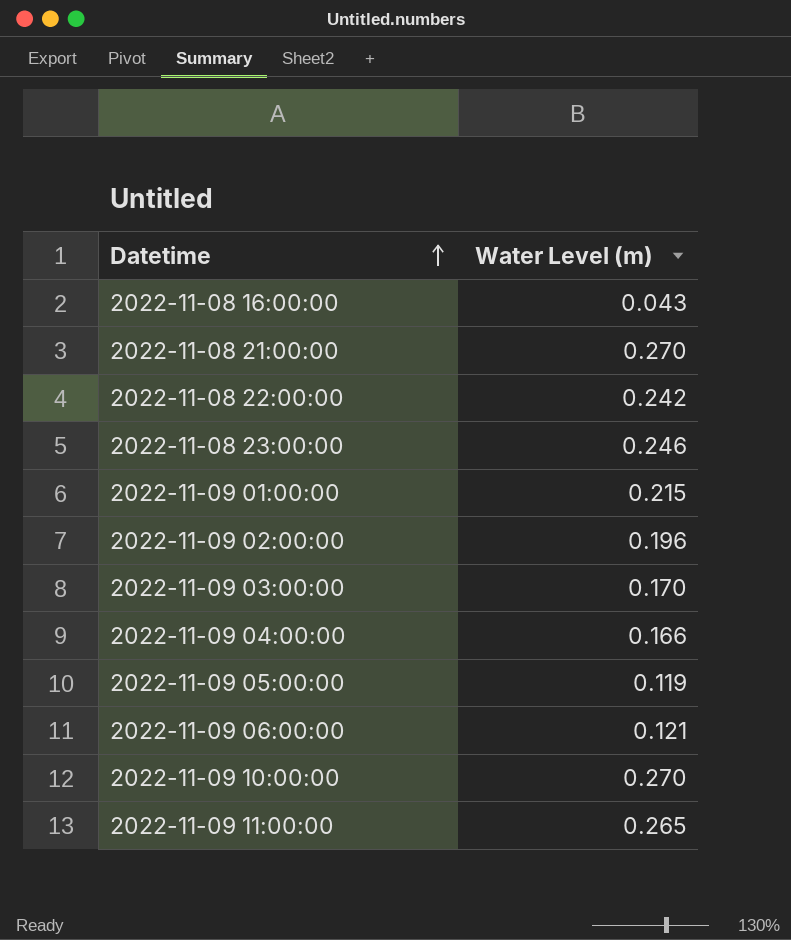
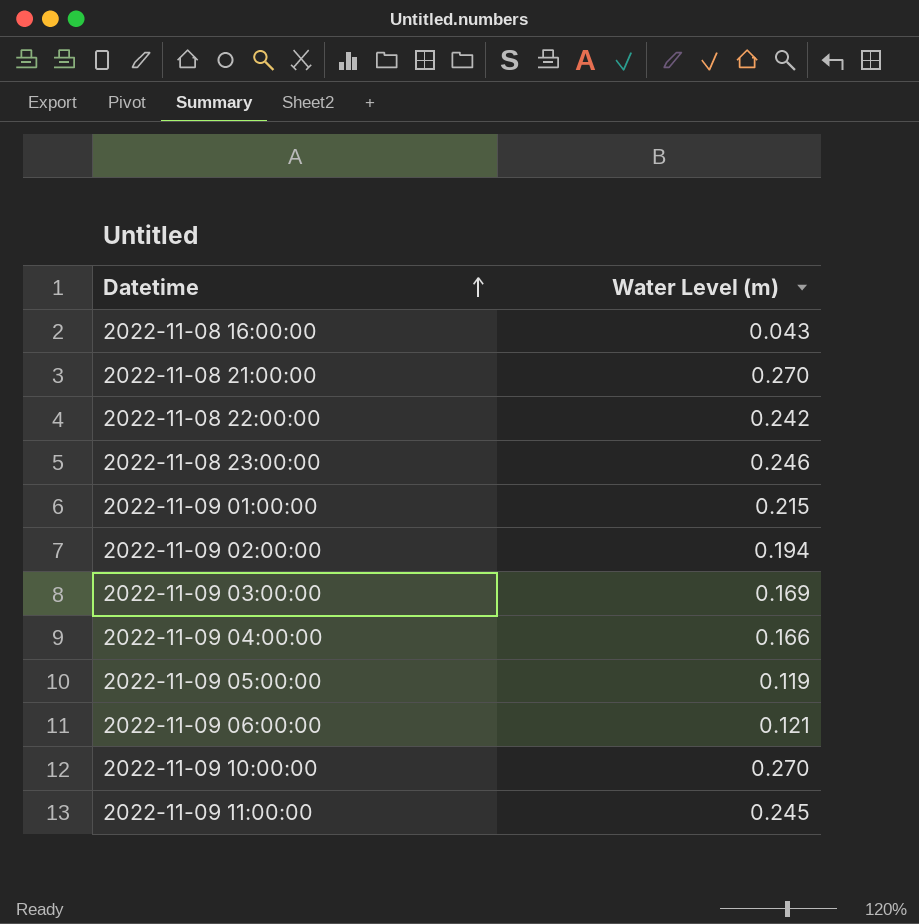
2022-11-09 02:00:00 | Water Level (m): 0.196 -> 0.194
2022-11-09 03:00:00 | Water Level (m): 0.170 -> 0.169
2022-11-09 11:00:00 | Water Level (m): 0.265 -> 0.245

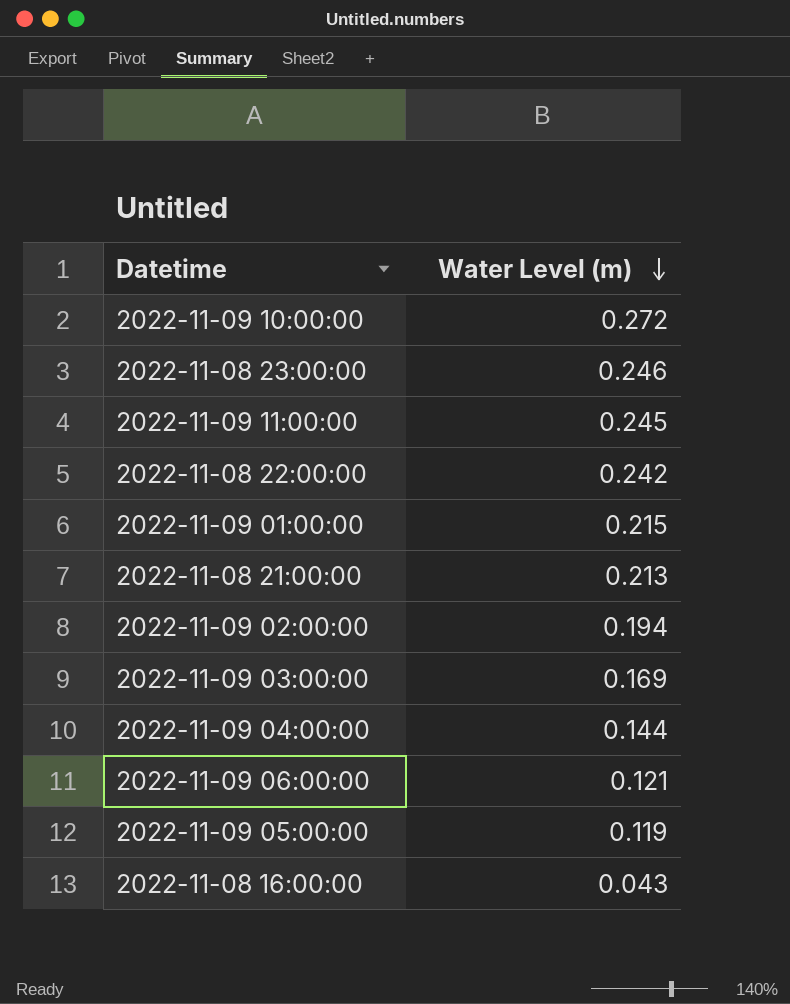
row order: Datetime ascending -> Water Level (m) descending
2022-11-09 10:00:00 | Water Level (m): 0.270 -> 0.272
2022-11-08 21:00:00 | Water Level (m): 0.270 -> 0.213
2022-11-09 04:00:00 | Water Level (m): 0.166 -> 0.144

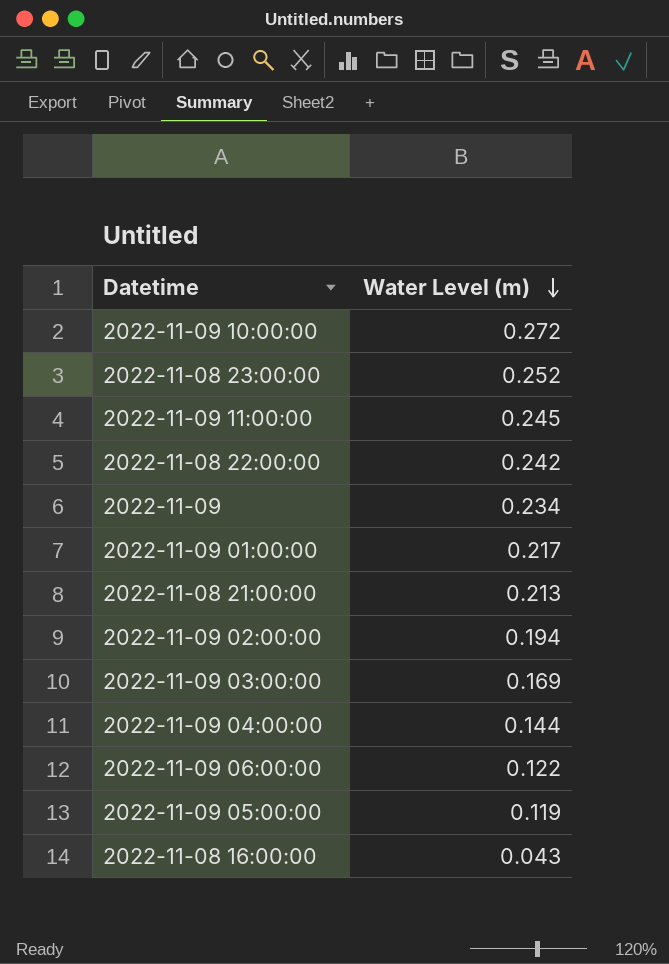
2022-11-08 23:00:00 | Water Level (m): 0.246 -> 0.252
row 2022-11-09: none -> 0.234
2022-11-09 01:00:00 | Water Level (m): 0.215 -> 0.217
2022-11-09 06:00:00 | Water Level (m): 0.121 -> 0.122

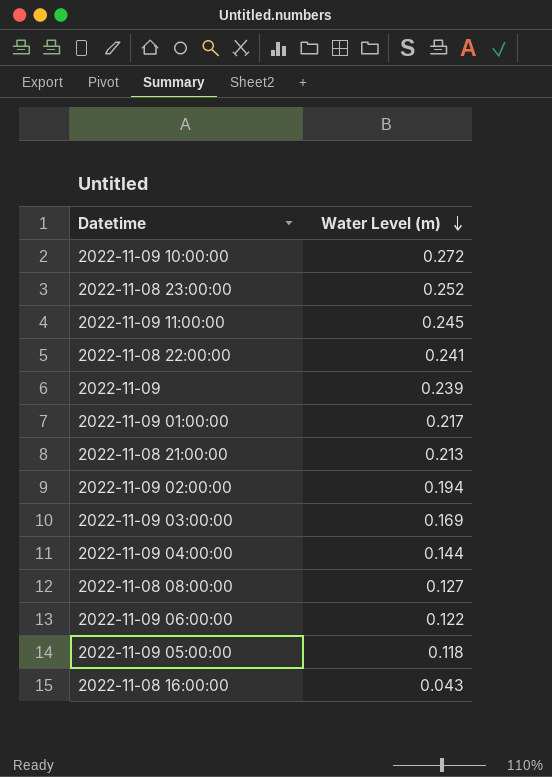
2022-11-08 22:00:00 | Water Level (m): 0.242 -> 0.241
2022-11-09 | Water Level (m): 0.234 -> 0.239
row 2022-11-08 08:00:00: none -> 0.127
2022-11-09 05:00:00 | Water Level (m): 0.119 -> 0.118

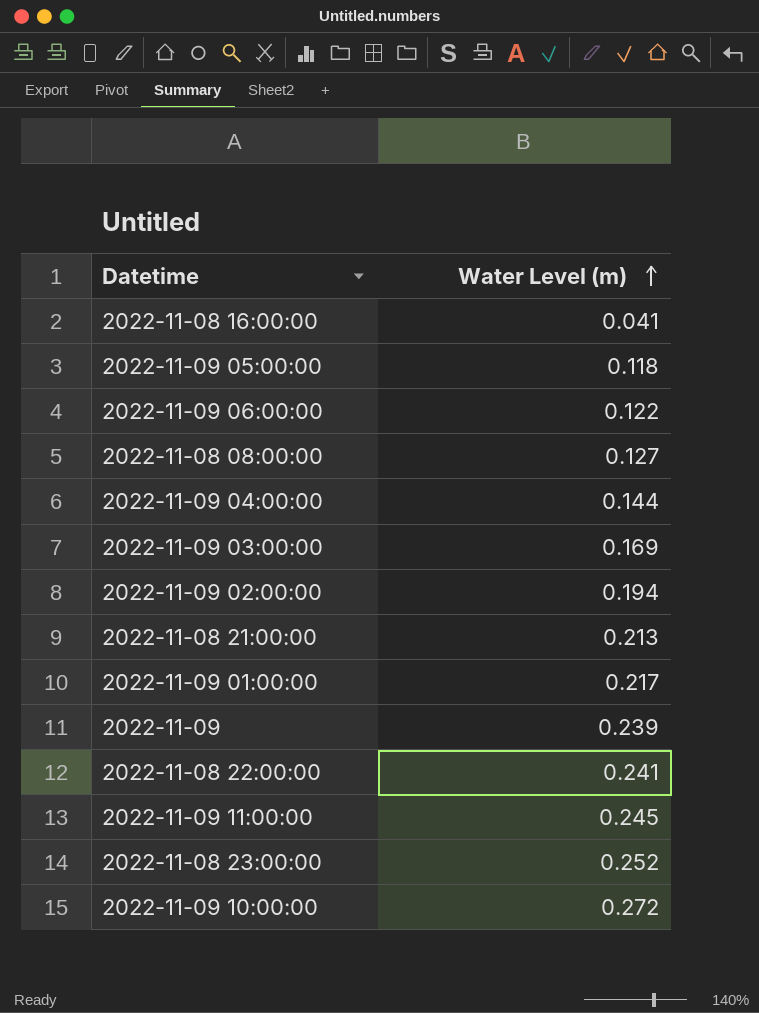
row order: Water Level (m) descending -> Water Level (m) ascending
2022-11-08 16:00:00 | Water Level (m): 0.043 -> 0.041

